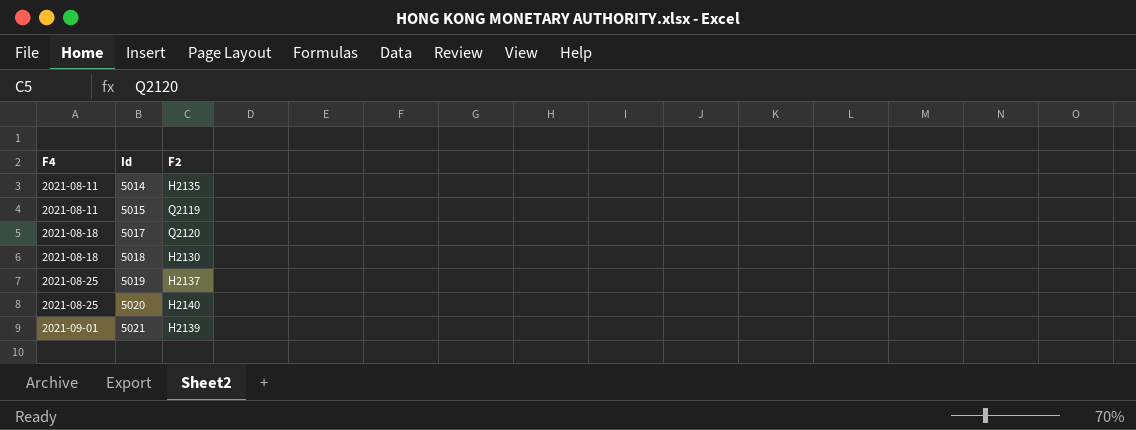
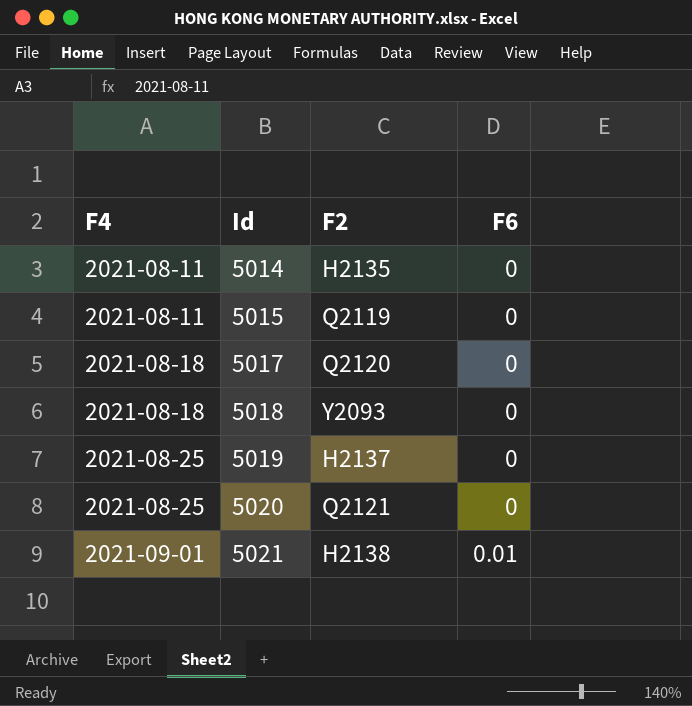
column F6 | position: none -> 4
5018 | F2: H2130 -> Y2093
5020 | F2: H2140 -> Q2121
5021 | F2: H2139 -> H2138

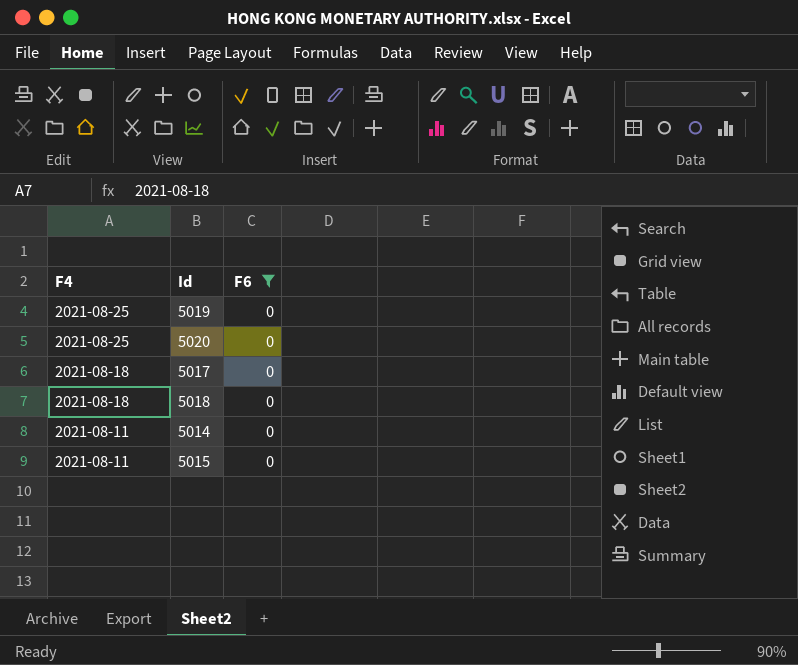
filter: none -> F6 = 0
row order: F4 ascending -> F4 descending
column F2 | position: 3 -> none

